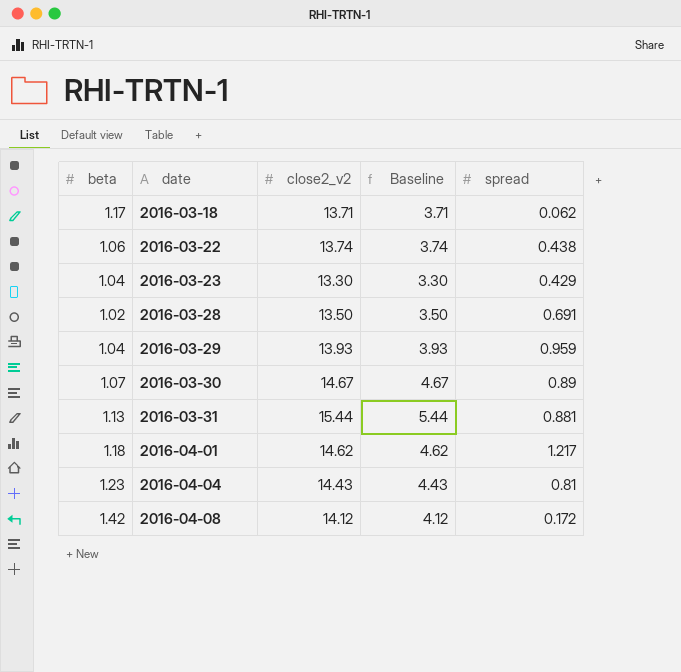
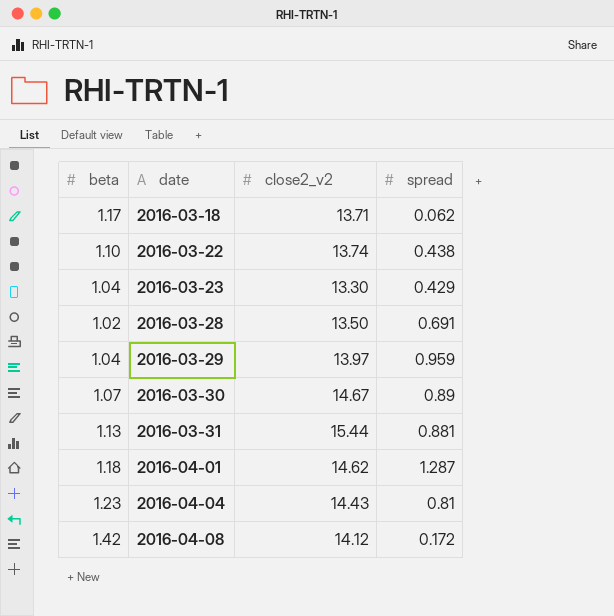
column Baseline | formula: [close2_v2] - 10 -> none
2016-03-22 | beta: 1.06 -> 1.10
2016-03-29 | close2_v2: 13.93 -> 13.97
2016-04-01 | spread: 1.217 -> 1.287

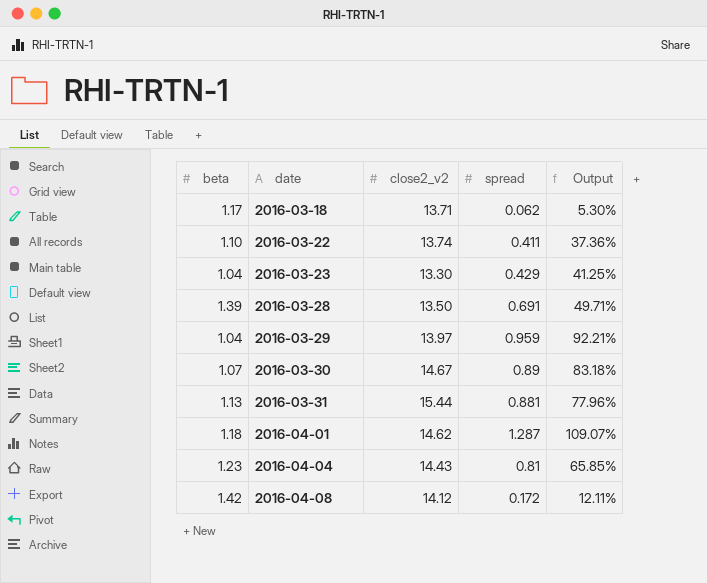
column Output | formula: none -> [spread] / [beta]
2016-03-22 | spread: 0.438 -> 0.411
2016-03-28 | beta: 1.02 -> 1.39

